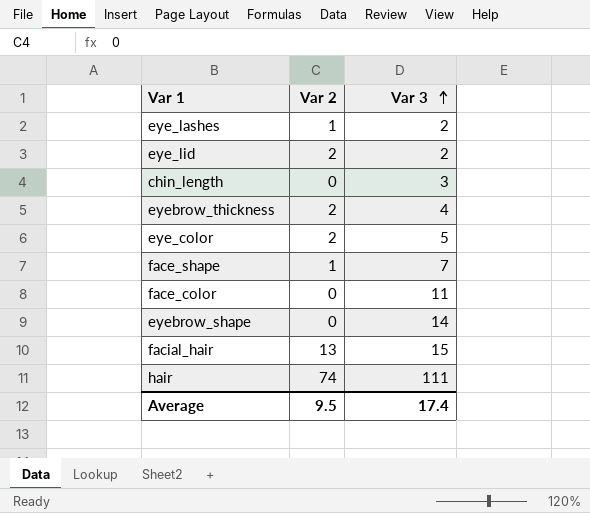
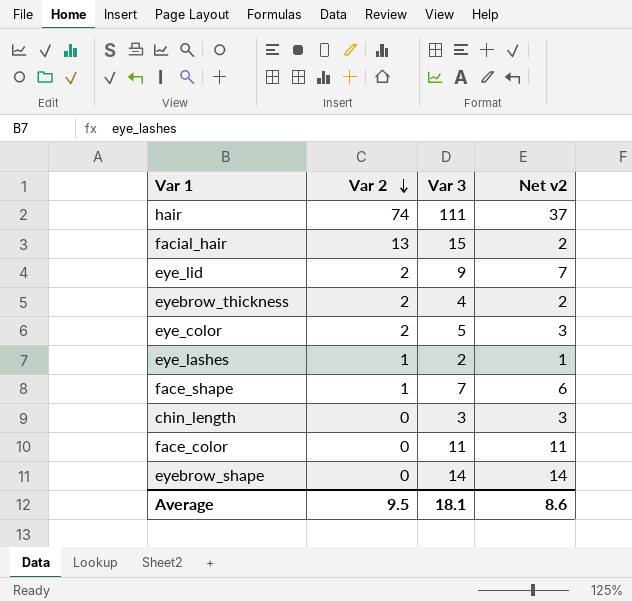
row order: Var 3 ascending -> Var 2 descending
column Net v2 | formula: none -> [Var 3] - [Var 2]
eye_lid | Var 3: 2 -> 9
Average | Var 3: 17.4 -> 18.1

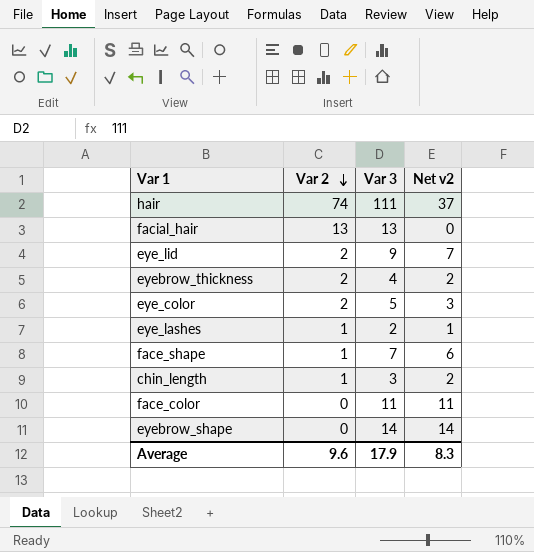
facial_hair | Var 3: 15 -> 13
facial_hair | Net v2: 2 -> 0
chin_length | Var 2: 0 -> 1
chin_length | Net v2: 3 -> 2
Average | Var 2: 9.5 -> 9.6
Average | Var 3: 18.1 -> 17.9
Average | Net v2: 8.6 -> 8.3

